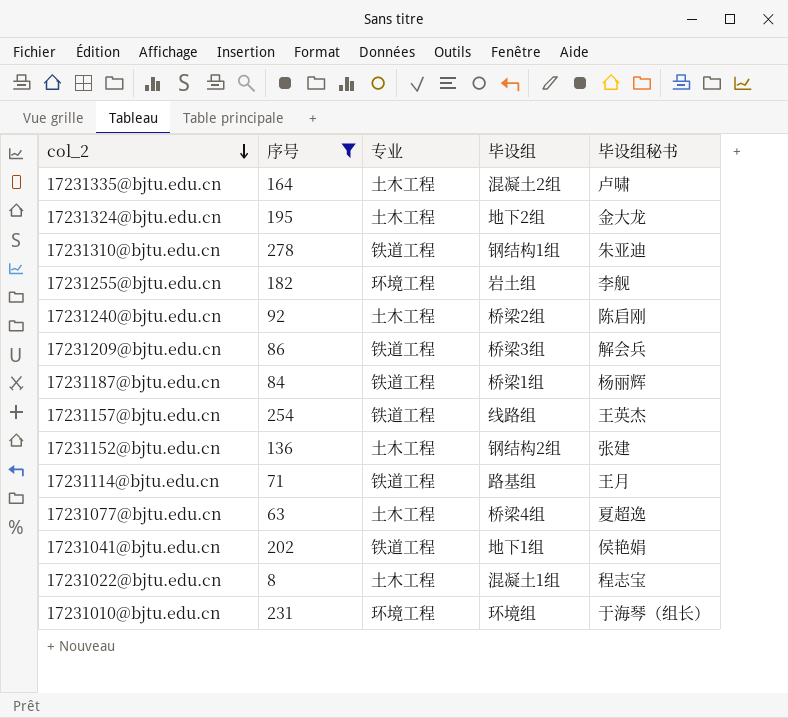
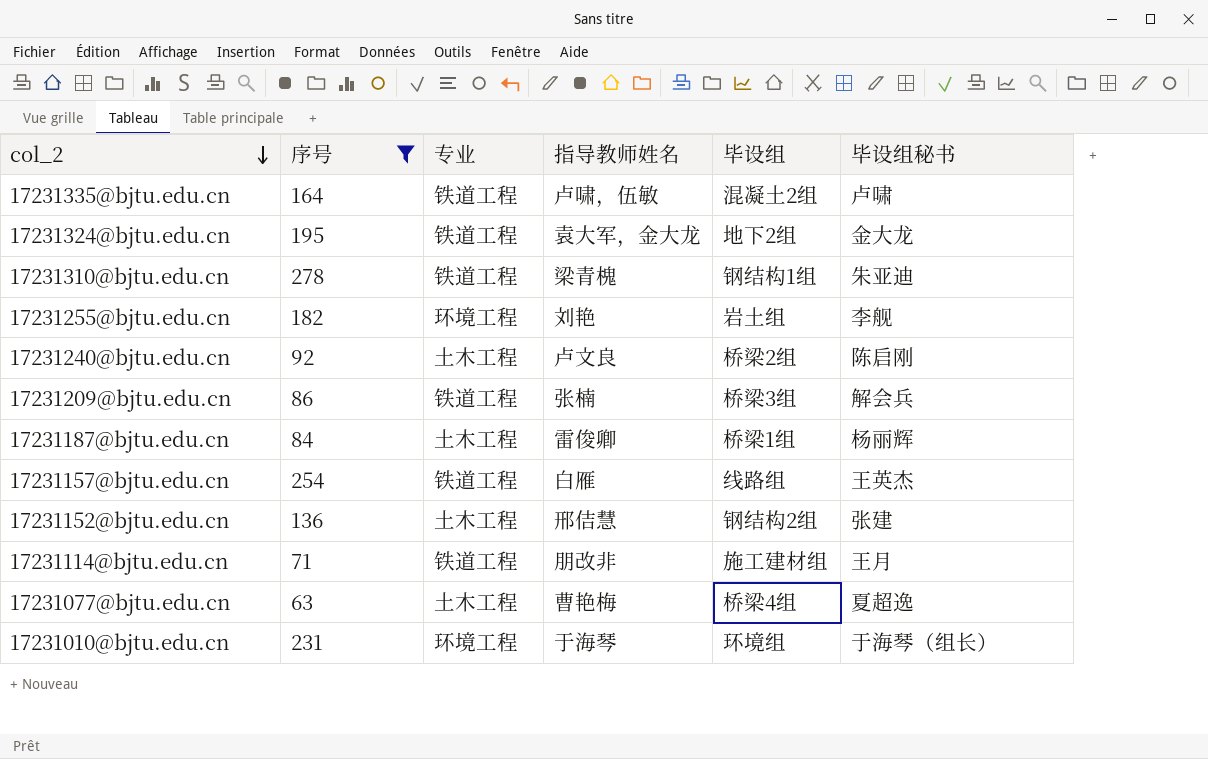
column 指导教师姓名 | position: none -> 4
row 17231041@bjtu.edu.cn: 202 | 铁道工程 | 地下1组 | 侯艳娟 -> none
row 17231022@bjtu.edu.cn: 8 | 土木工程 | 混凝土1组 | 程志宝 -> none
17231335@bjtu.edu.cn | 专业: 土木工程 -> 铁道工程
17231324@bjtu.edu.cn | 专业: 土木工程 -> 铁道工程
17231187@bjtu.edu.cn | 专业: 铁道工程 -> 土木工程
17231114@bjtu.edu.cn | 毕设组: 路基组 -> 施工建材组

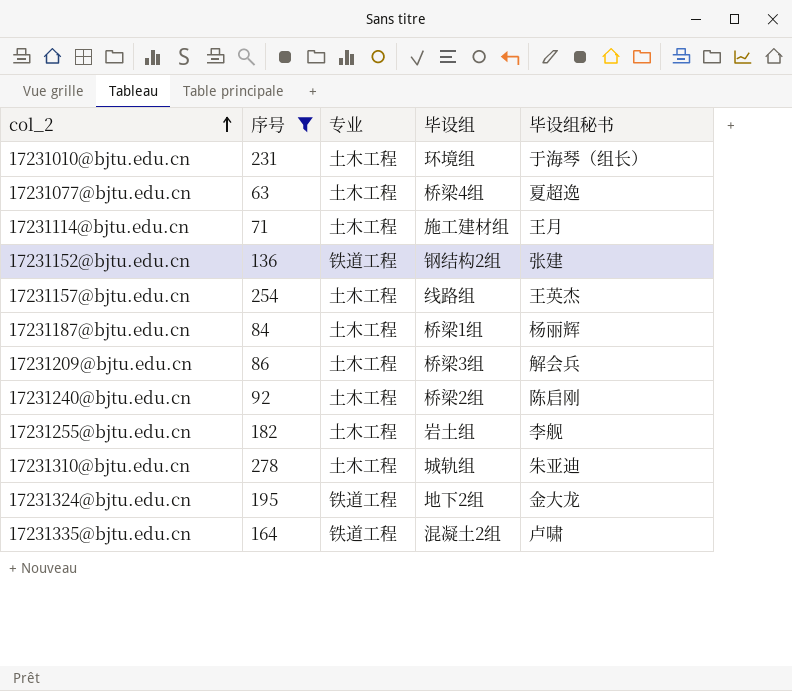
row order: col_2 descending -> col_2 ascending
column 指导教师姓名 | position: 4 -> none
17231010@bjtu.edu.cn | 专业: 环境工程 -> 土木工程
17231114@bjtu.edu.cn | 专业: 铁道工程 -> 土木工程
17231152@bjtu.edu.cn | 专业: 土木工程 -> 铁道工程
17231157@bjtu.edu.cn | 专业: 铁道工程 -> 土木工程
17231209@bjtu.edu.cn | 专业: 铁道工程 -> 土木工程
17231255@bjtu.edu.cn | 专业: 环境工程 -> 土木工程
17231310@bjtu.edu.cn | 专业: 铁道工程 -> 土木工程
17231310@bjtu.edu.cn | 毕设组: 钢结构1组 -> 城轨组

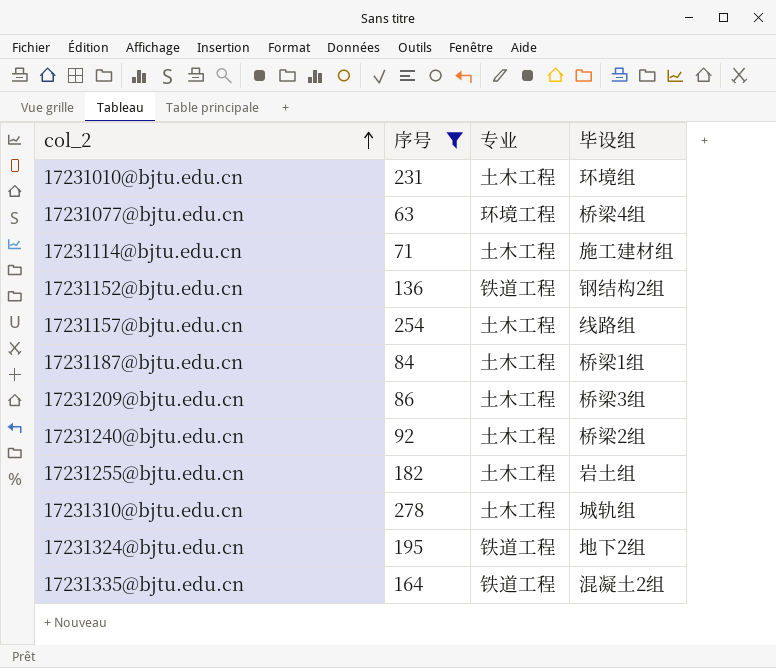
column 毕设组秘书 | position: 5 -> none
17231077@bjtu.edu.cn | 专业: 土木工程 -> 环境工程

